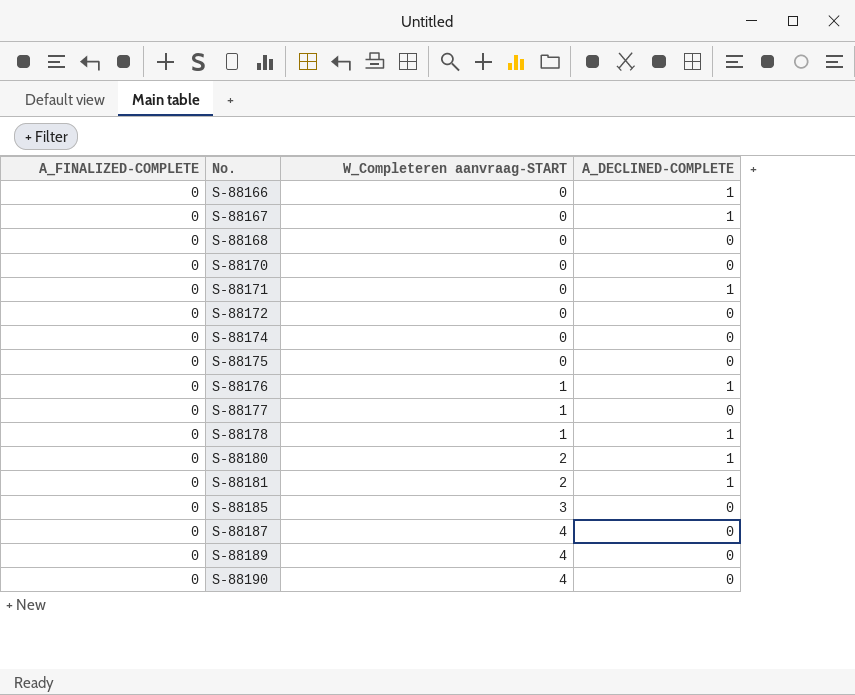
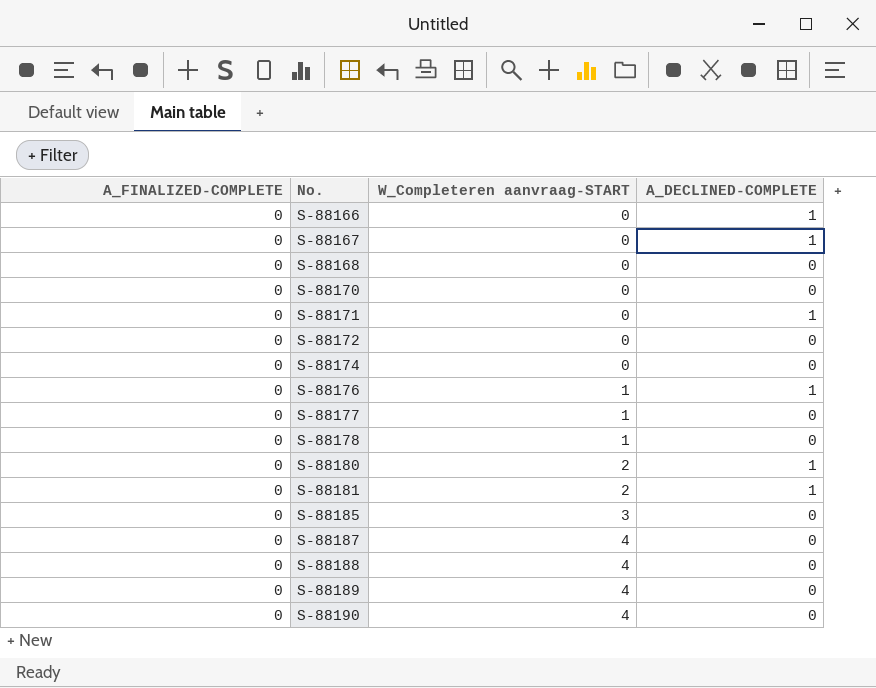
row S-88175: 0 | 0 | 0 -> none
S-88178 | A_DECLINED-COMPLETE: 1 -> 0
row S-88188: none -> 0 | 4 | 0

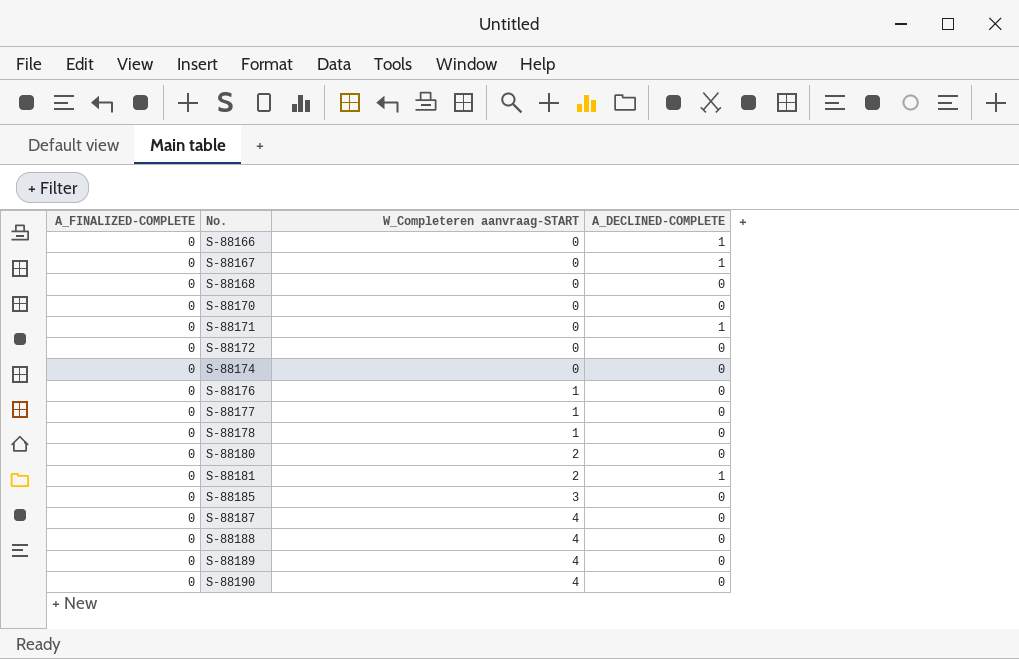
S-88176 | A_DECLINED-COMPLETE: 1 -> 0
S-88180 | A_DECLINED-COMPLETE: 1 -> 0

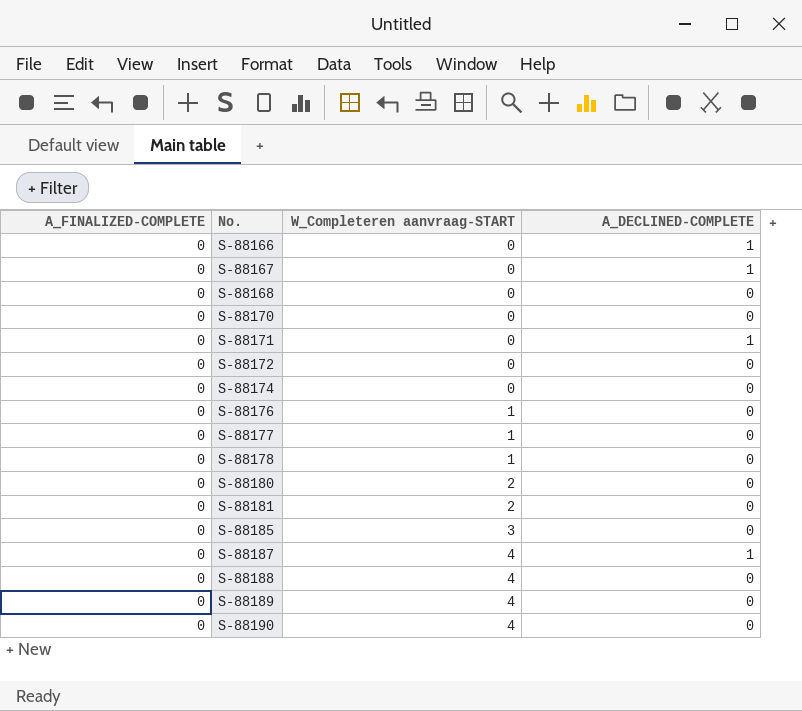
S-88181 | A_DECLINED-COMPLETE: 1 -> 0
S-88187 | A_DECLINED-COMPLETE: 0 -> 1

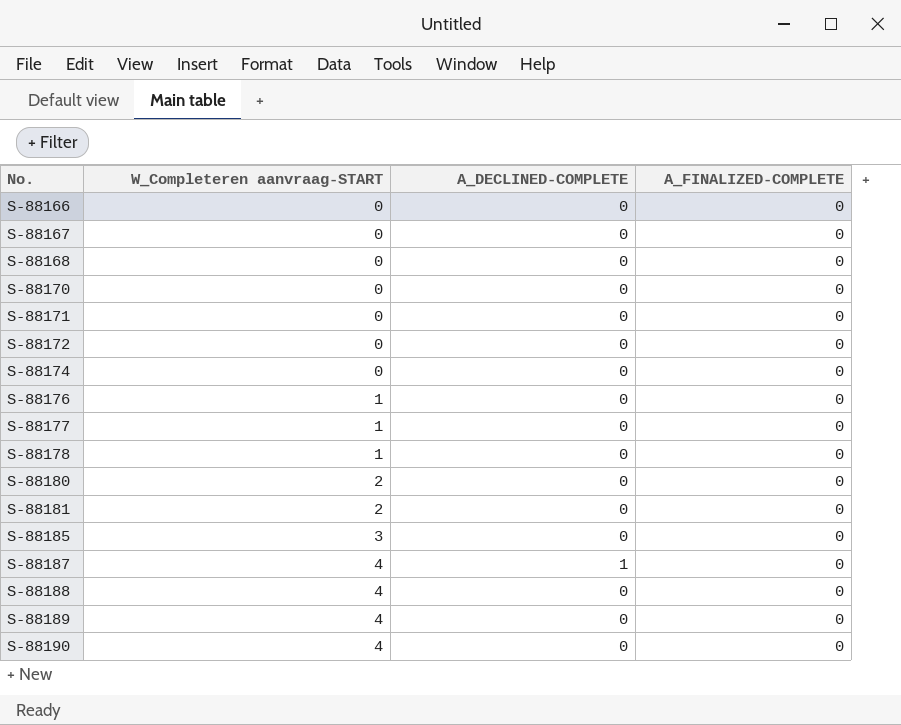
column A_FINALIZED-COMPLETE | position: 1 -> 4
S-88166 | A_DECLINED-COMPLETE: 1 -> 0
S-88167 | A_DECLINED-COMPLETE: 1 -> 0
S-88171 | A_DECLINED-COMPLETE: 1 -> 0

